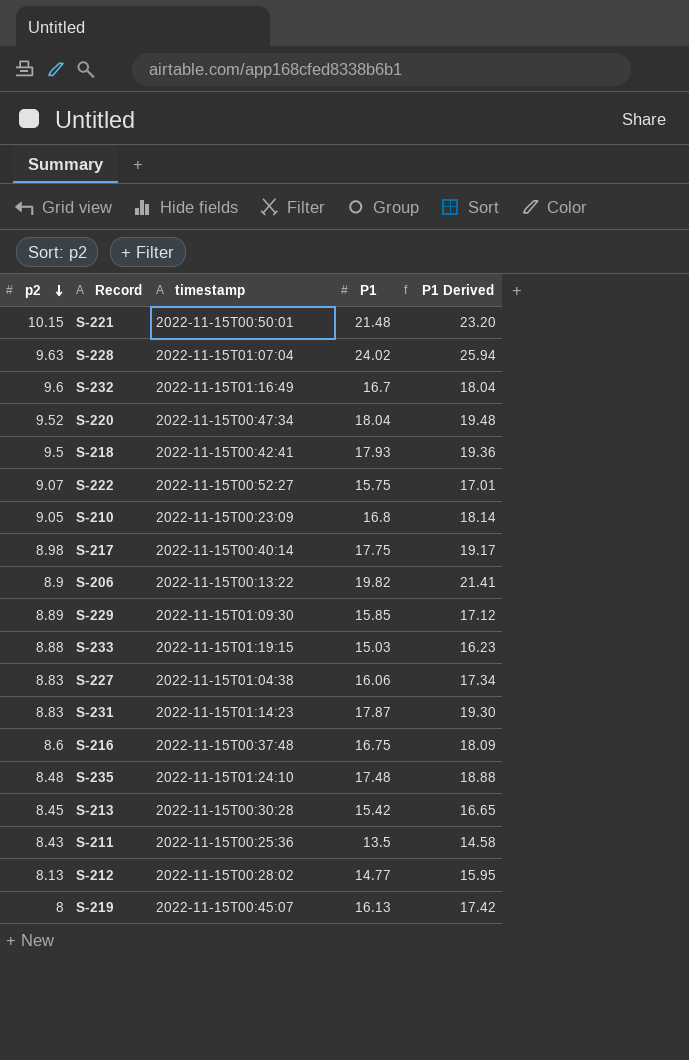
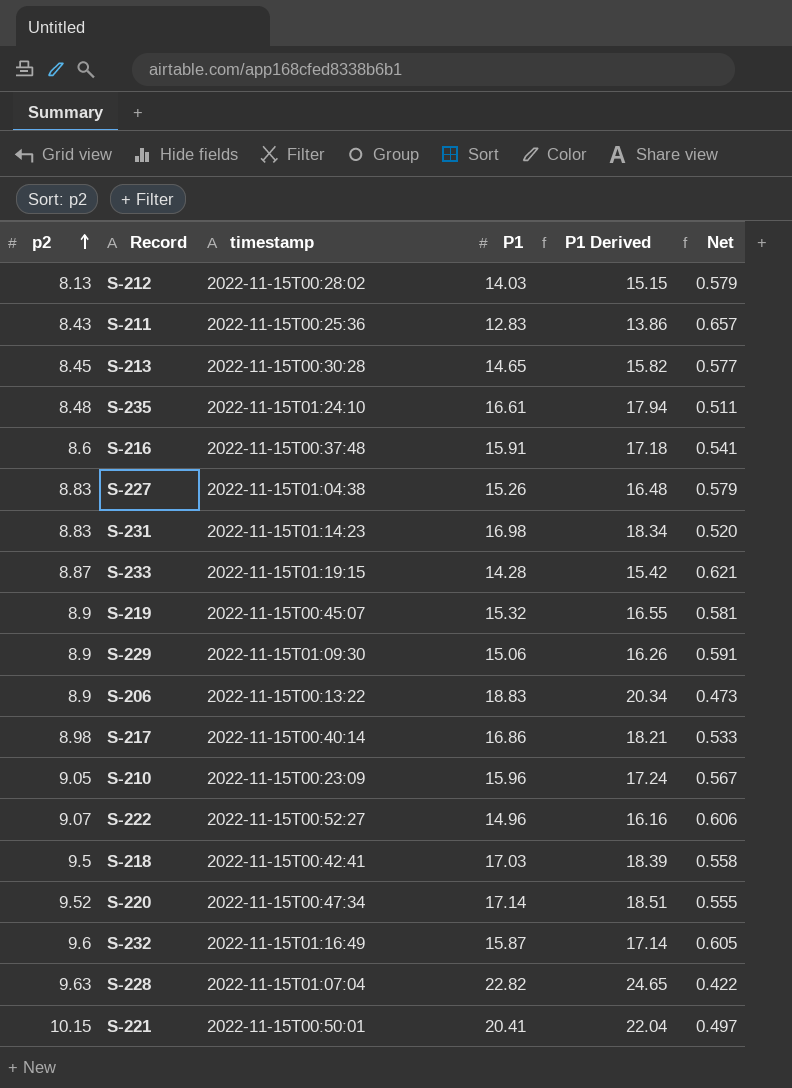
row order: p2 descending -> p2 ascending
column Net | formula: none -> [p2] / [P1]
S-212 | P1: 14.77 -> 14.03
S-212 | P1 Derived: 15.95 -> 15.15
S-211 | P1: 13.5 -> 12.83
S-211 | P1 Derived: 14.58 -> 13.86
S-213 | P1: 15.42 -> 14.65
S-213 | P1 Derived: 16.65 -> 15.82
S-235 | P1: 17.48 -> 16.61
S-235 | P1 Derived: 18.88 -> 17.94
S-216 | P1: 16.75 -> 15.91
S-216 | P1 Derived: 18.09 -> 17.18
S-227 | P1: 16.06 -> 15.26
S-227 | P1 Derived: 17.34 -> 16.48
S-231 | P1: 17.87 -> 16.98
S-231 | P1 Derived: 19.30 -> 18.34
S-233 | p2: 8.88 -> 8.87
S-233 | P1: 15.03 -> 14.28
S-233 | P1 Derived: 16.23 -> 15.42
S-219 | p2: 8 -> 8.9
S-219 | P1: 16.13 -> 15.32
S-219 | P1 Derived: 17.42 -> 16.55
S-229 | p2: 8.89 -> 8.9
S-229 | P1: 15.85 -> 15.06
S-229 | P1 Derived: 17.12 -> 16.26
S-206 | P1: 19.82 -> 18.83
S-206 | P1 Derived: 21.41 -> 20.34
S-217 | P1: 17.75 -> 16.86
S-217 | P1 Derived: 19.17 -> 18.21
S-210 | P1: 16.8 -> 15.96
S-210 | P1 Derived: 18.14 -> 17.24
S-222 | P1: 15.75 -> 14.96
S-222 | P1 Derived: 17.01 -> 16.16
S-218 | P1: 17.93 -> 17.03
S-218 | P1 Derived: 19.36 -> 18.39
S-220 | P1: 18.04 -> 17.14
S-220 | P1 Derived: 19.48 -> 18.51
S-232 | P1: 16.7 -> 15.87
S-232 | P1 Derived: 18.04 -> 17.14
S-228 | P1: 24.02 -> 22.82
S-228 | P1 Derived: 25.94 -> 24.65
S-221 | P1: 21.48 -> 20.41
S-221 | P1 Derived: 23.20 -> 22.04

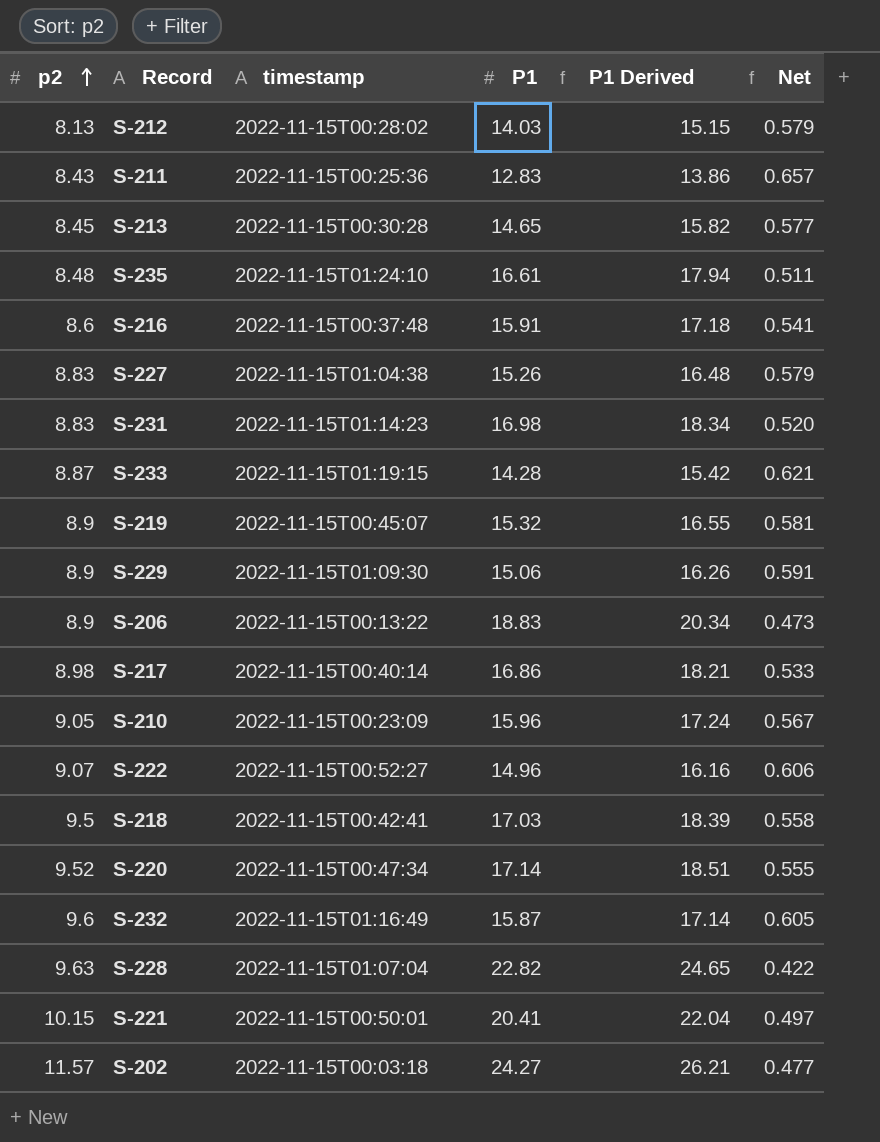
row S-202: none -> 11.57 | 2022-11-15T00:03:18 | 24.27 | 26.21 | 0.477

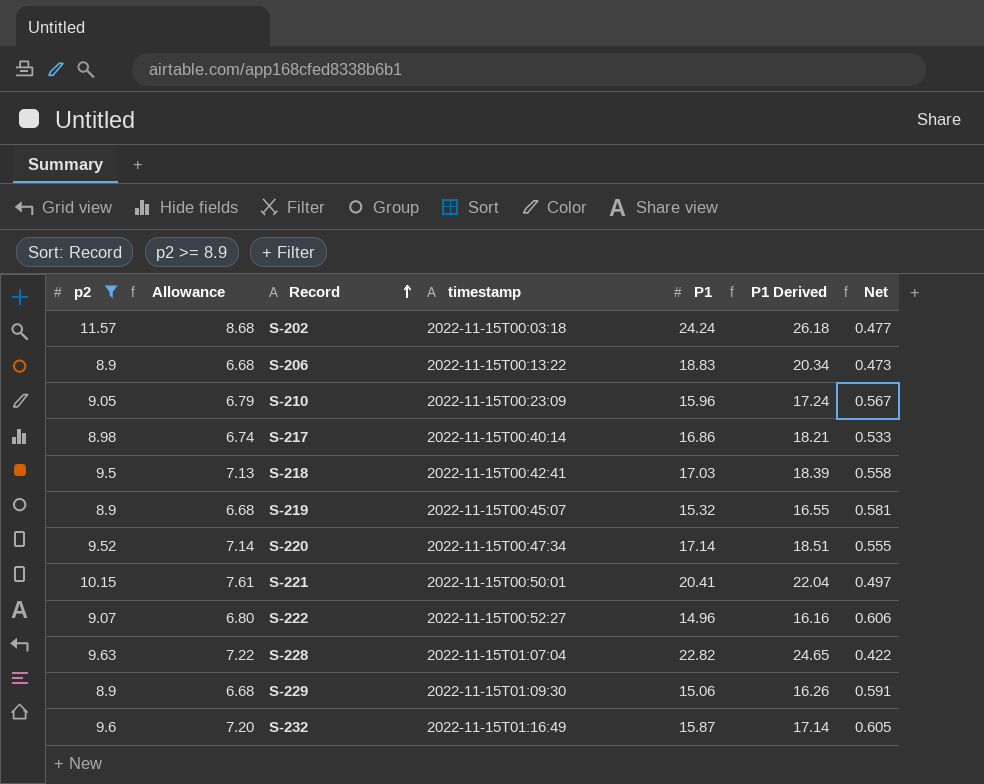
filter: none -> p2 >= 8.9
row order: p2 ascending -> Record ascending
column Allowance | formula: none -> [p2] * 0.75
S-202 | P1: 24.27 -> 24.24
S-202 | P1 Derived: 26.21 -> 26.18

